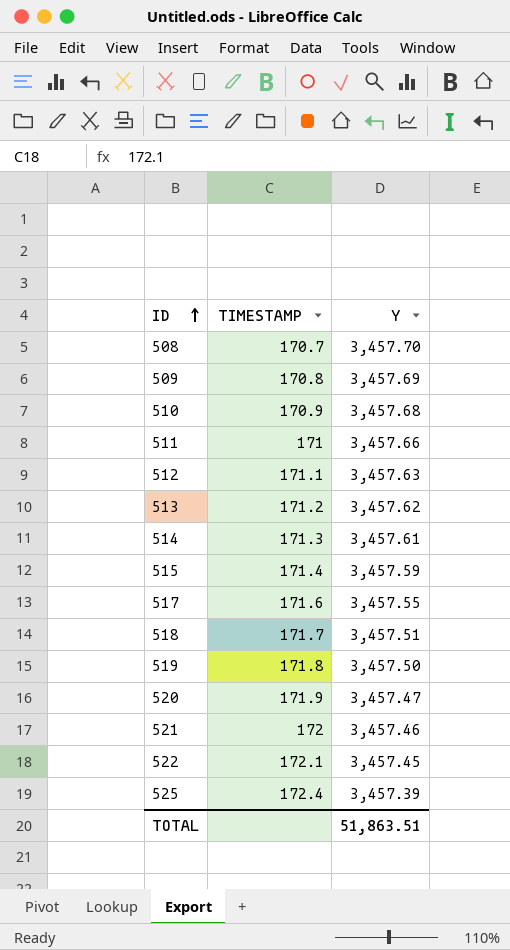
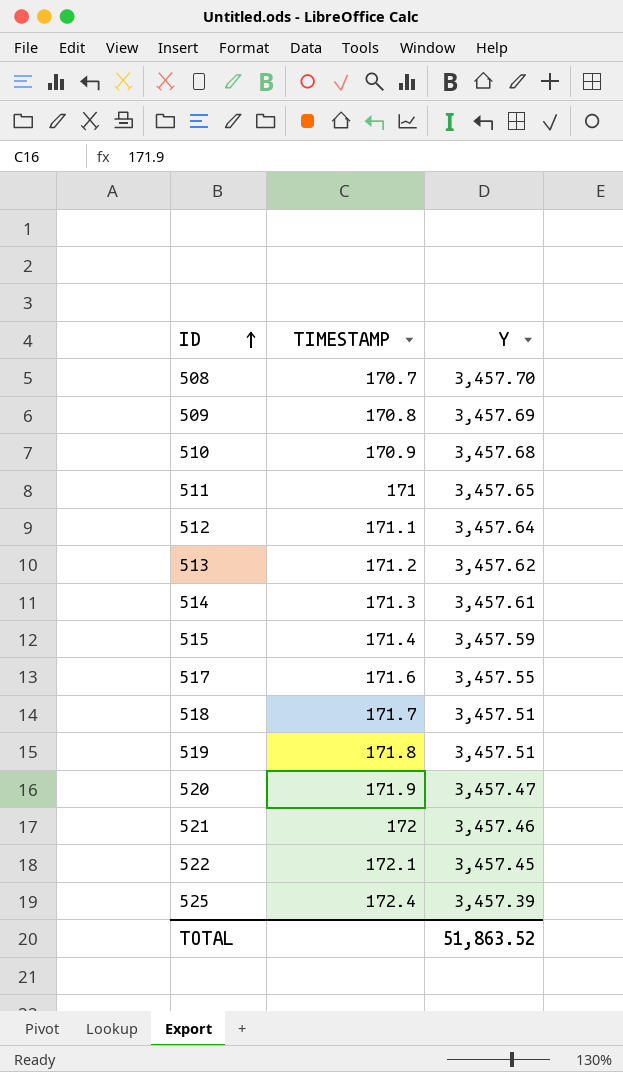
511 | Y: 3,457.66 -> 3,457.65
512 | Y: 3,457.63 -> 3,457.64
519 | Y: 3,457.50 -> 3,457.51
TOTAL | Y: 51,863.51 -> 51,863.52

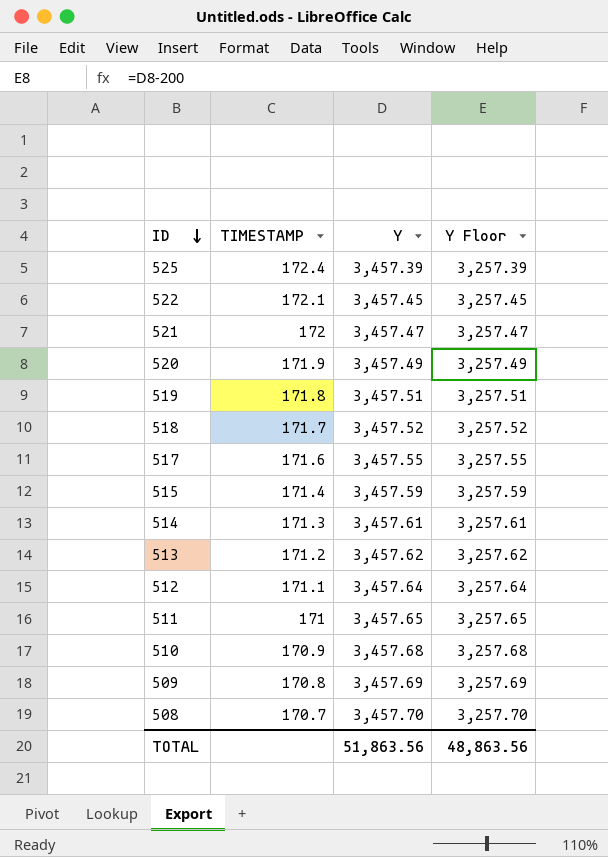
row order: ID ascending -> ID descending
column Y Floor | formula: none -> [Y] - 200
521 | Y: 3,457.46 -> 3,457.47
520 | Y: 3,457.47 -> 3,457.49
518 | Y: 3,457.51 -> 3,457.52
TOTAL | Y: 51,863.52 -> 51,863.56

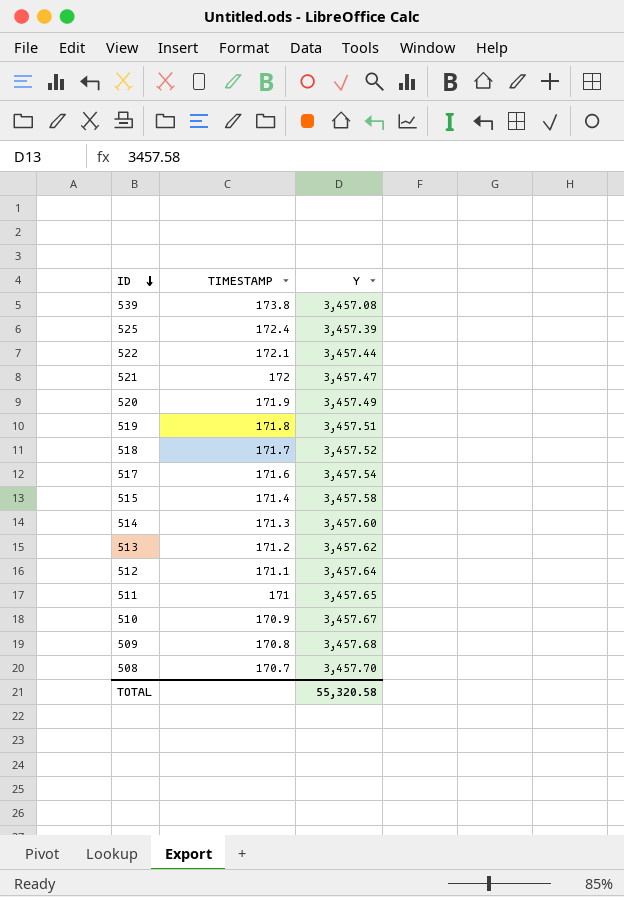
column Y Floor | formula: [Y] - 200 -> none
row 539: none -> 173.8 | 3,457.08
522 | Y: 3,457.45 -> 3,457.44
517 | Y: 3,457.55 -> 3,457.54
515 | Y: 3,457.59 -> 3,457.58
514 | Y: 3,457.61 -> 3,457.60
510 | Y: 3,457.68 -> 3,457.67
509 | Y: 3,457.69 -> 3,457.68
TOTAL | Y: 51,863.56 -> 55,320.58

